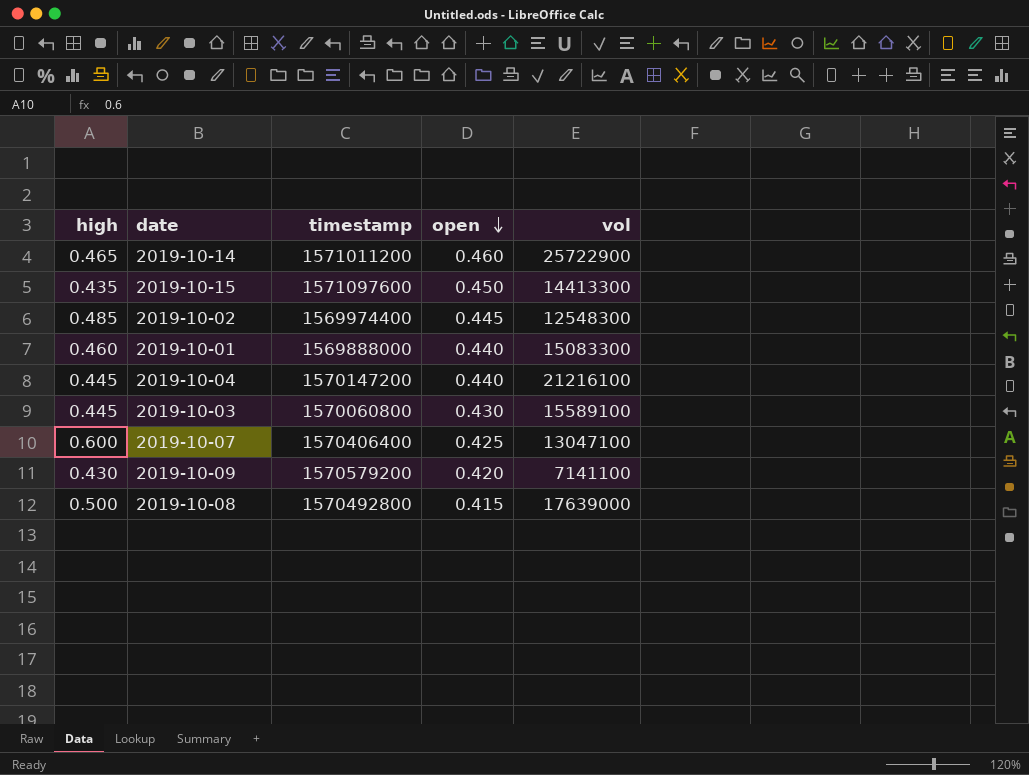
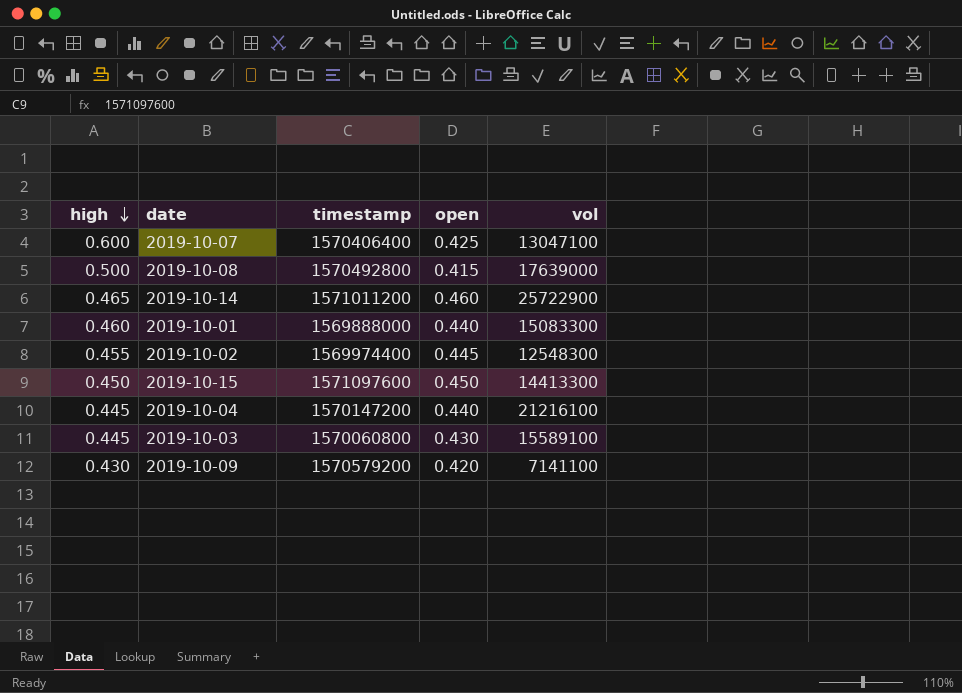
row order: open descending -> high descending
2019-10-02 | high: 0.485 -> 0.455
2019-10-15 | high: 0.435 -> 0.450

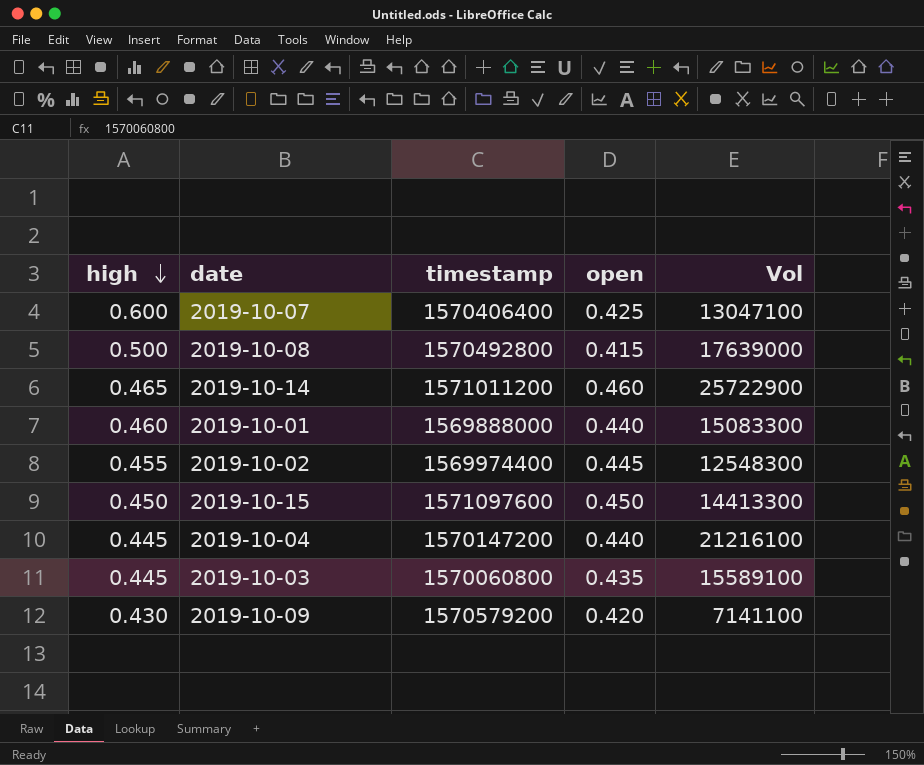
column name: vol -> Vol
2019-10-03 | open: 0.430 -> 0.435

